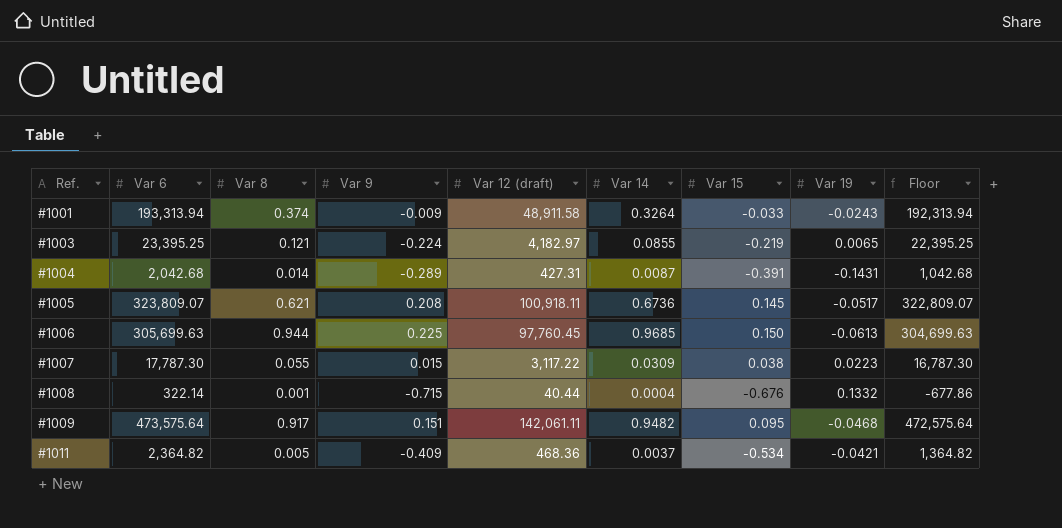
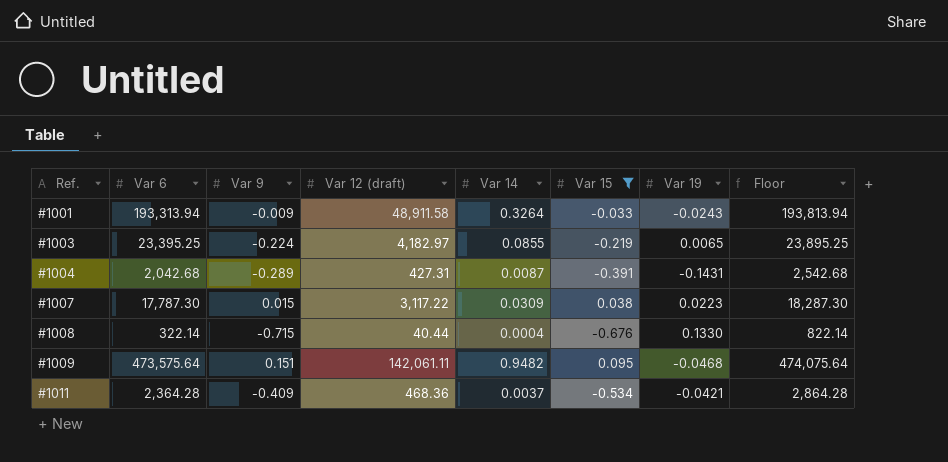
filter: none -> Var 15 <= 0.095
column Var 8 | position: 3 -> none
column Floor | formula: [Var 6] - 1000 -> [Var 6] + 500
#1008 | Var 19: 0.1332 -> 0.1330
#1011 | Var 6: 2,364.82 -> 2,364.28

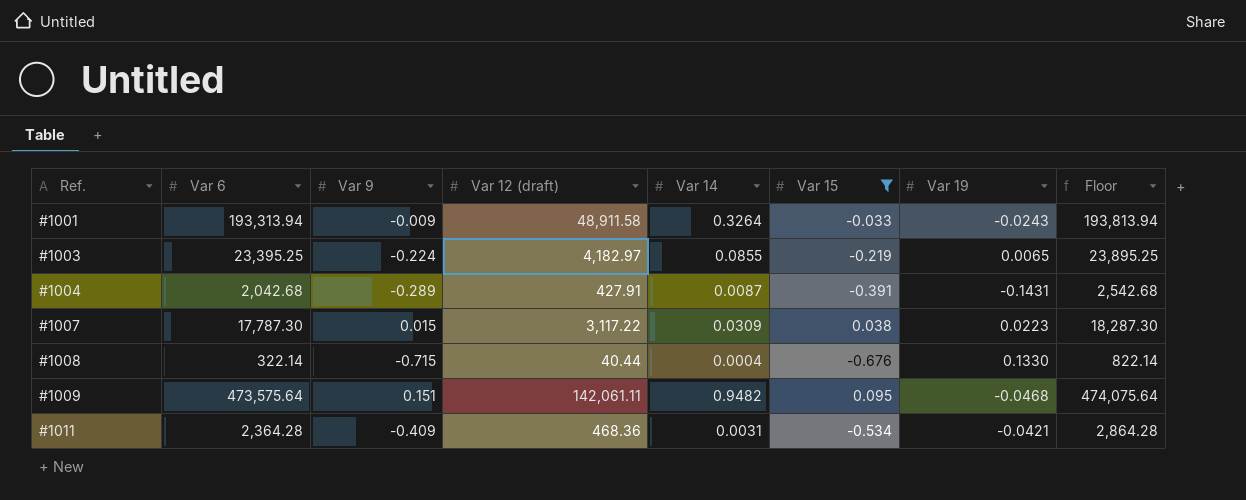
#1004 | Var 12 (draft): 427.31 -> 427.91
#1011 | Var 14: 0.0037 -> 0.0031

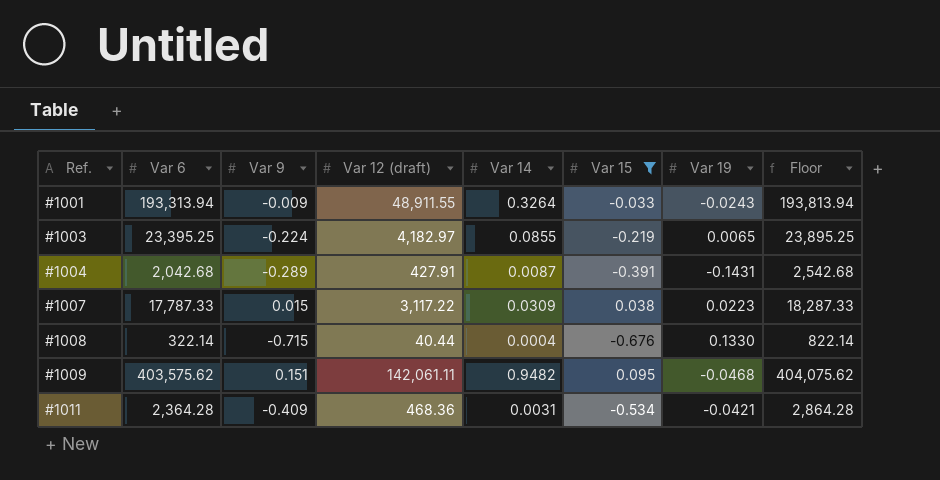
#1001 | Var 12 (draft): 48,911.58 -> 48,911.55
#1007 | Var 6: 17,787.30 -> 17,787.33
#1007 | Floor: 18,287.30 -> 18,287.33
#1009 | Var 6: 473,575.64 -> 403,575.62
#1009 | Floor: 474,075.64 -> 404,075.62

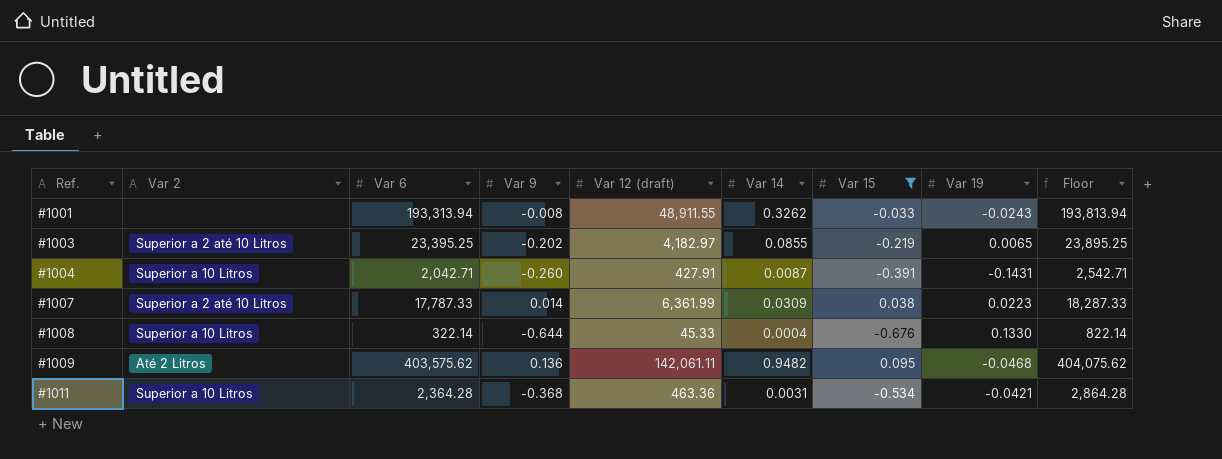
column Var 2 | position: none -> 2
#1001 | Var 9: -0.009 -> -0.008
#1001 | Var 14: 0.3264 -> 0.3262
#1003 | Var 9: -0.224 -> -0.202
#1004 | Var 6: 2,042.68 -> 2,042.71
#1004 | Var 9: -0.289 -> -0.260
#1004 | Floor: 2,542.68 -> 2,542.71
#1007 | Var 9: 0.015 -> 0.014
#1007 | Var 12 (draft): 3,117.22 -> 6,361.99
#1008 | Var 9: -0.715 -> -0.644
#1008 | Var 12 (draft): 40.44 -> 45.33
#1009 | Var 9: 0.151 -> 0.136
#1011 | Var 9: -0.409 -> -0.368
#1011 | Var 12 (draft): 468.36 -> 463.36

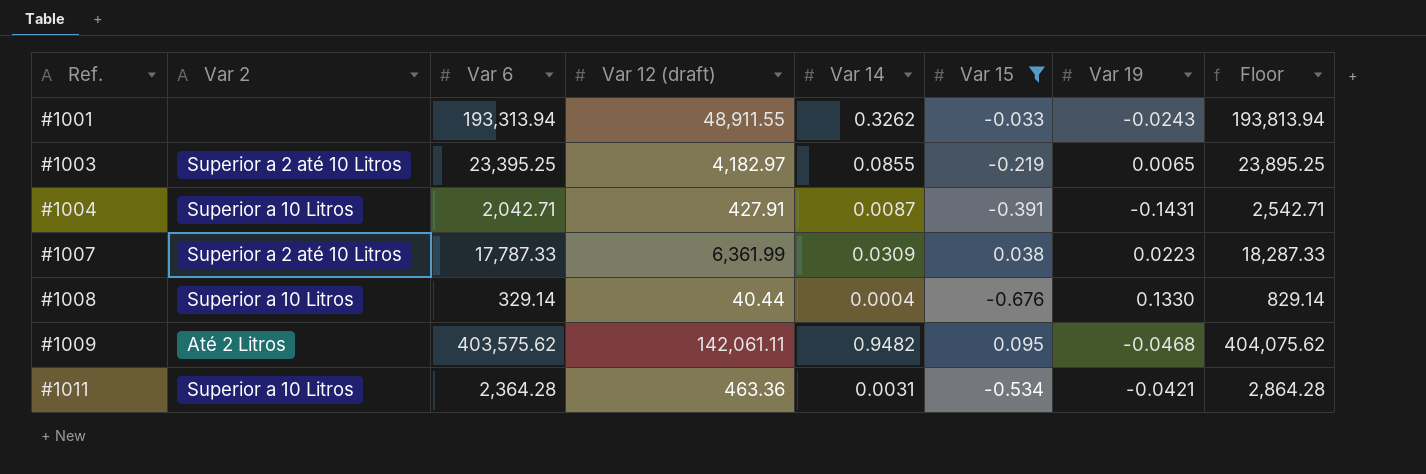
column Var 9 | position: 4 -> none
#1008 | Var 6: 322.14 -> 329.14
#1008 | Var 12 (draft): 45.33 -> 40.44
#1008 | Floor: 822.14 -> 829.14

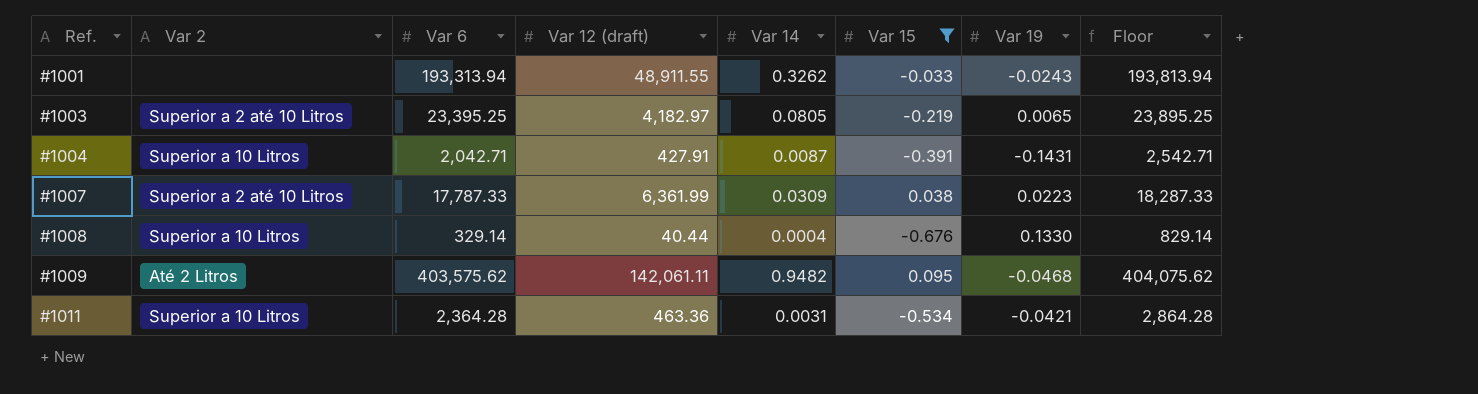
#1003 | Var 14: 0.0855 -> 0.0805

